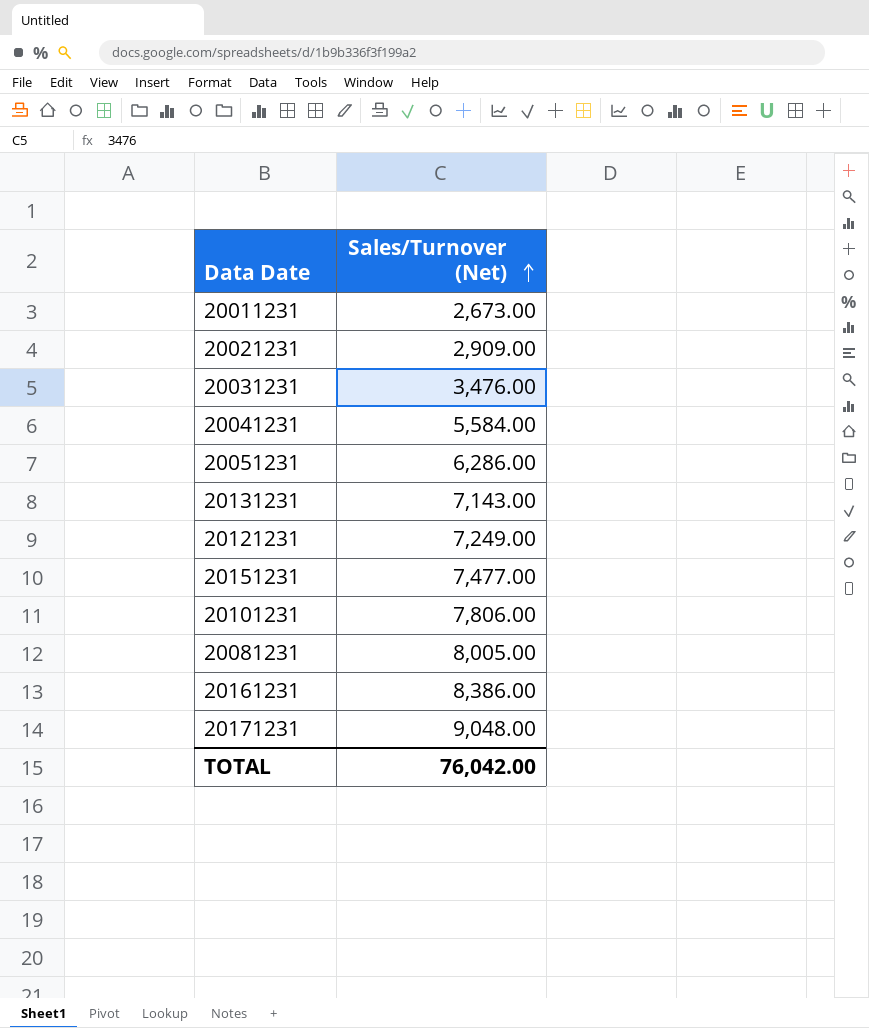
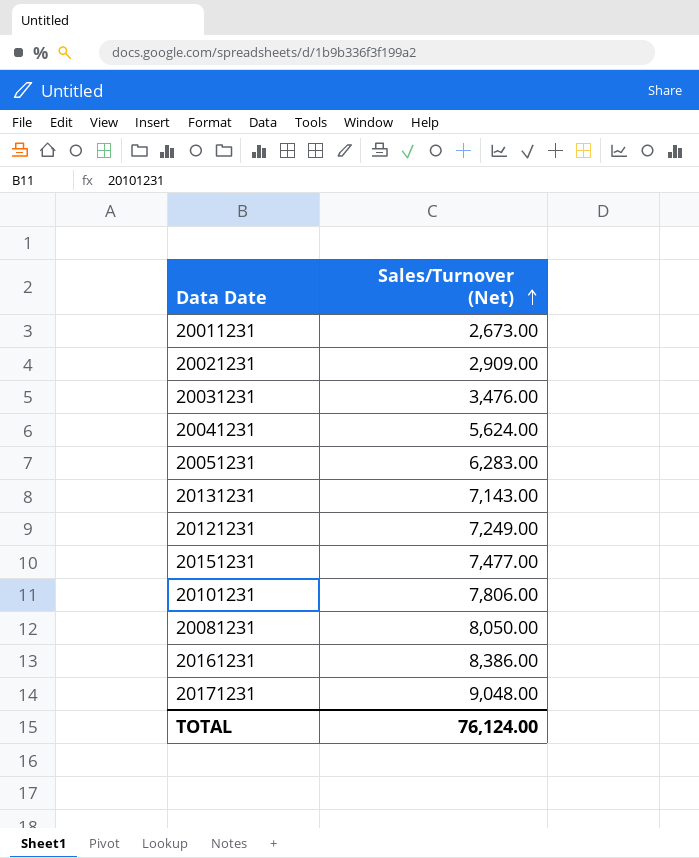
20041231 | Sales/Turnover (Net): 5,584.00 -> 5,624.00
20051231 | Sales/Turnover (Net): 6,286.00 -> 6,283.00
20081231 | Sales/Turnover (Net): 8,005.00 -> 8,050.00
TOTAL | Sales/Turnover (Net): 76,042.00 -> 76,124.00

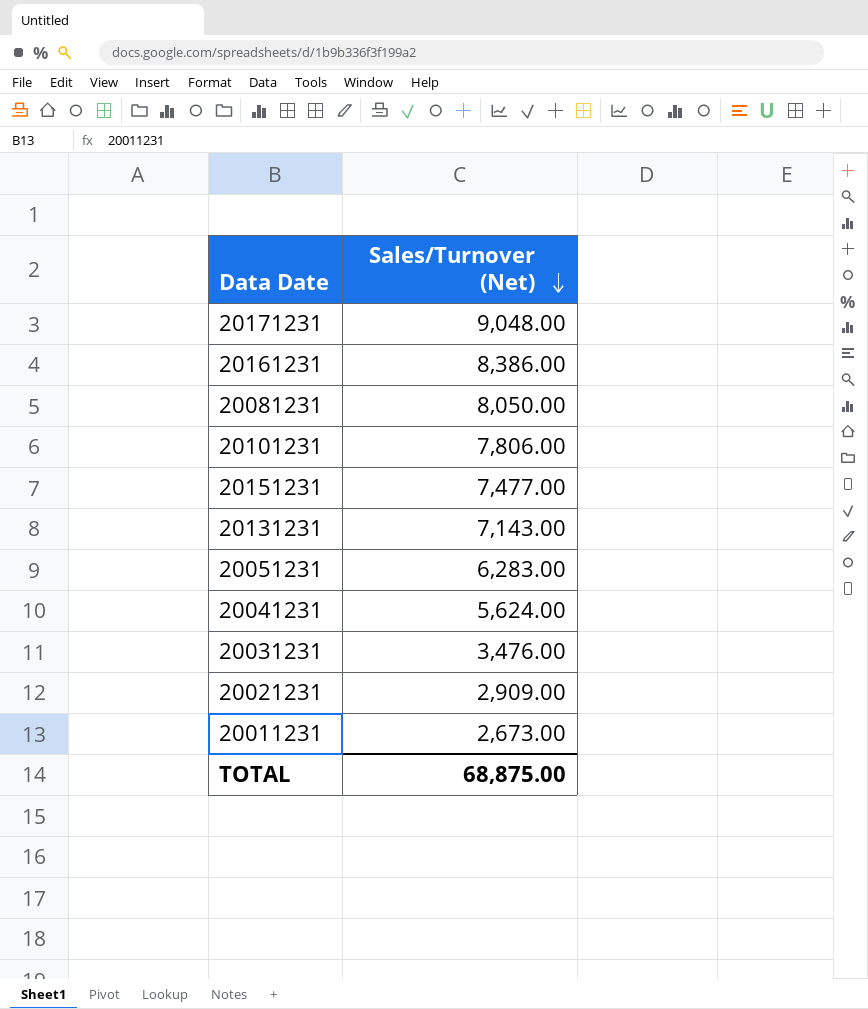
row order: Sales/Turnover (Net) ascending -> Sales/Turnover (Net) descending
row 20121231: 7,249.00 -> none
TOTAL | Sales/Turnover (Net): 76,124.00 -> 68,875.00

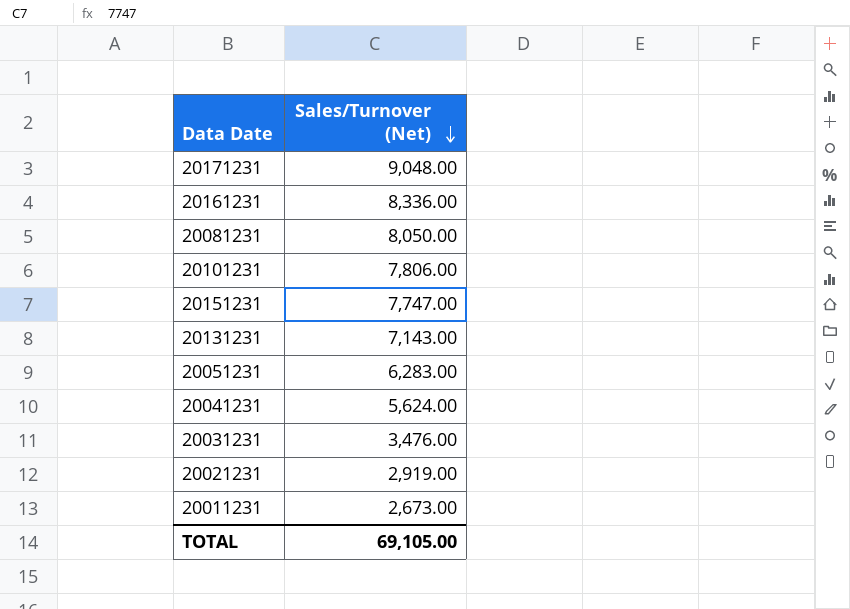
20161231 | Sales/Turnover (Net): 8,386.00 -> 8,336.00
20151231 | Sales/Turnover (Net): 7,477.00 -> 7,747.00
20021231 | Sales/Turnover (Net): 2,909.00 -> 2,919.00
TOTAL | Sales/Turnover (Net): 68,875.00 -> 69,105.00

